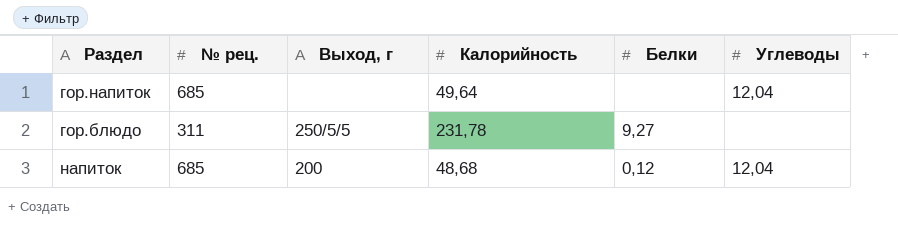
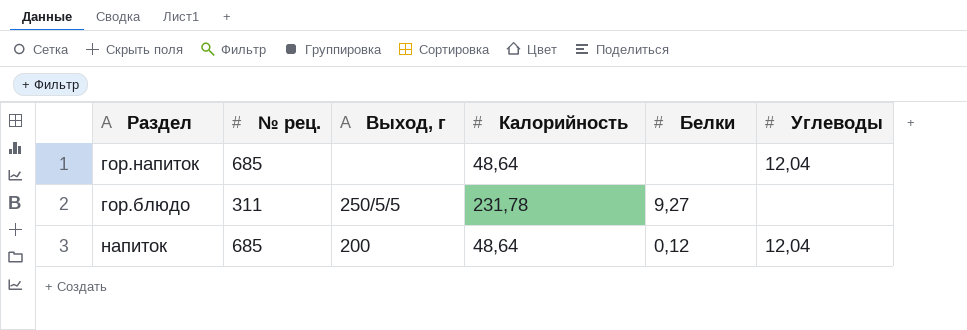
гор.напиток | Калорийность: 49,64 -> 48,64
напиток | Калорийность: 48,68 -> 48,64

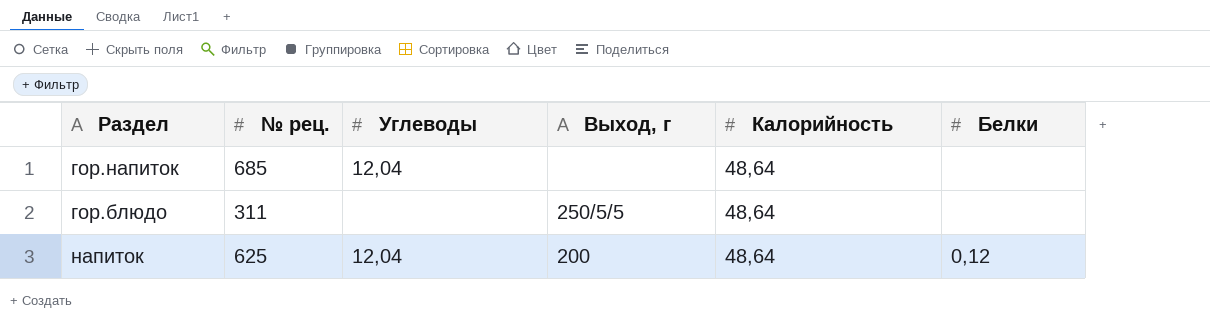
column Углеводы | position: 6 -> 3
гор.блюдо | Калорийность: 231,78 -> 48,64
гор.блюдо | Белки: 9,27 -> none
напиток | № рец.: 685 -> 625

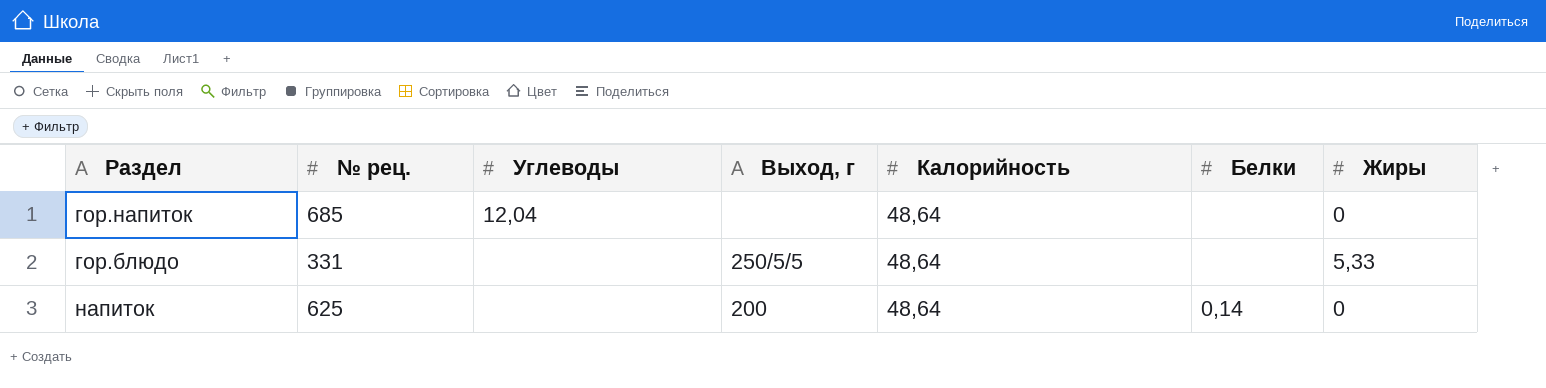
column Жиры | position: none -> 7
гор.блюдо | № рец.: 311 -> 331
напиток | Углеводы: 12,04 -> none
напиток | Белки: 0,12 -> 0,14

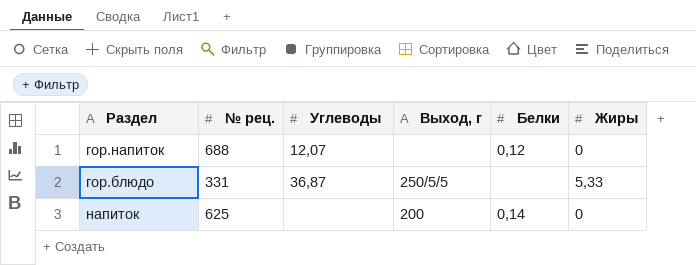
column Калорийность | position: 5 -> none
гор.напиток | № рец.: 685 -> 688
гор.напиток | Углеводы: 12,04 -> 12,07
гор.напиток | Белки: none -> 0,12
гор.блюдо | Углеводы: none -> 36,87

